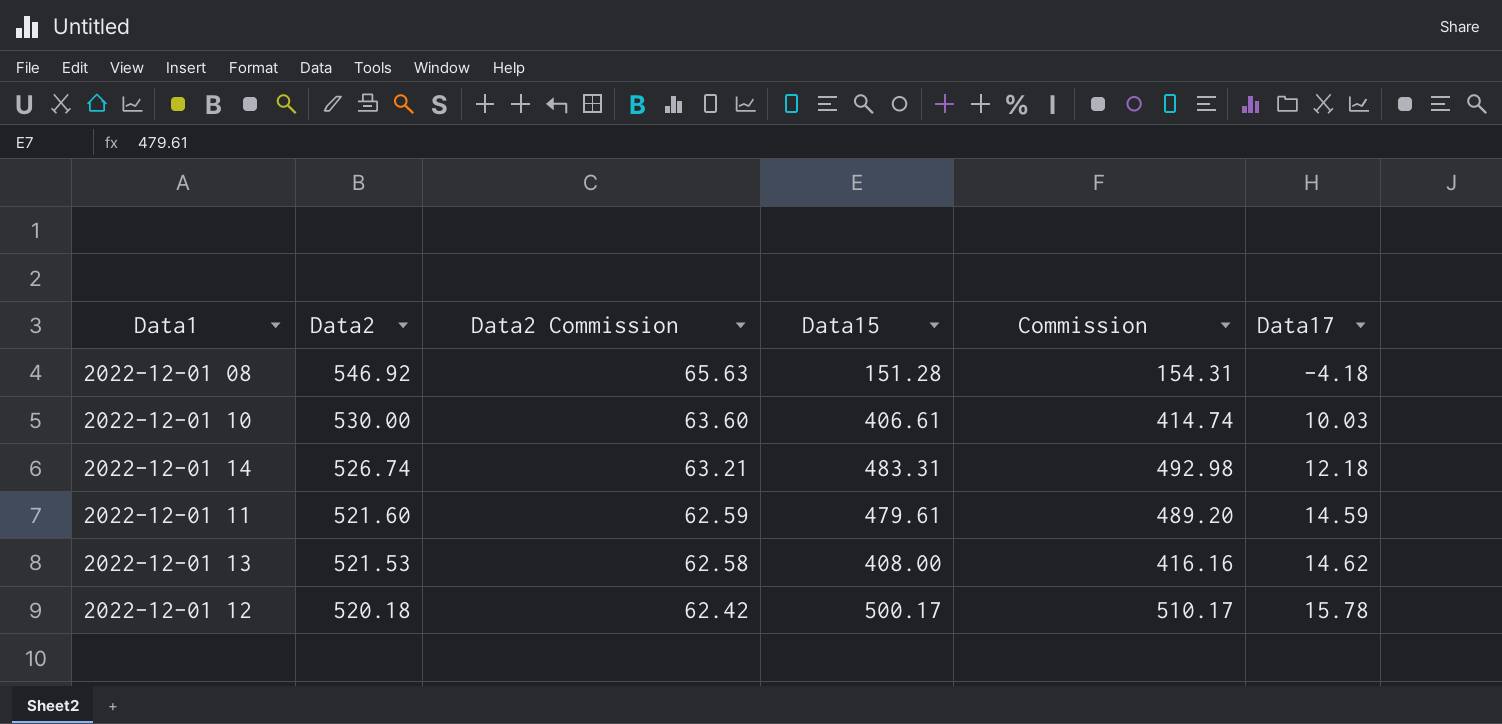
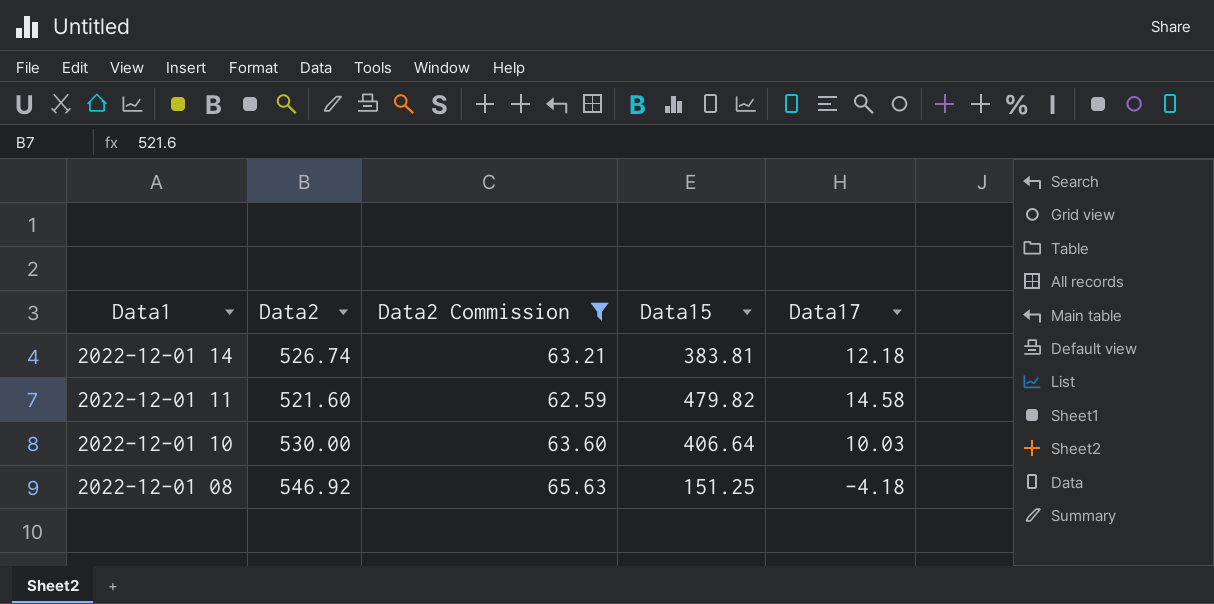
filter: none -> Data2 Commission >= 62.59
row order: Data2 descending -> Data1 descending
column Commission | formula: [Data15] * 1.02 -> none
2022-12-01 14 | Data15: 483.31 -> 383.81
2022-12-01 11 | Data15: 479.61 -> 479.82
2022-12-01 11 | Data17: 14.59 -> 14.58
2022-12-01 10 | Data15: 406.61 -> 406.64
2022-12-01 08 | Data15: 151.28 -> 151.25

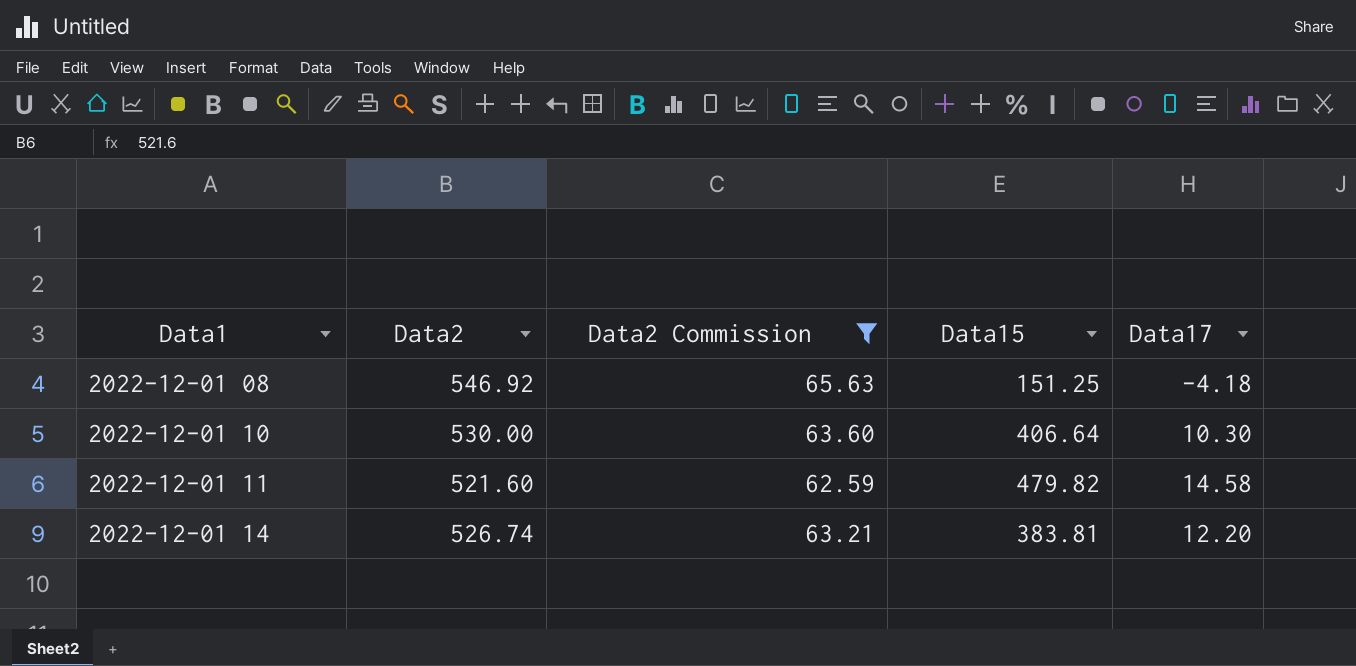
row order: Data1 descending -> Data1 ascending
2022-12-01 10 | Data17: 10.03 -> 10.30
2022-12-01 14 | Data17: 12.18 -> 12.20

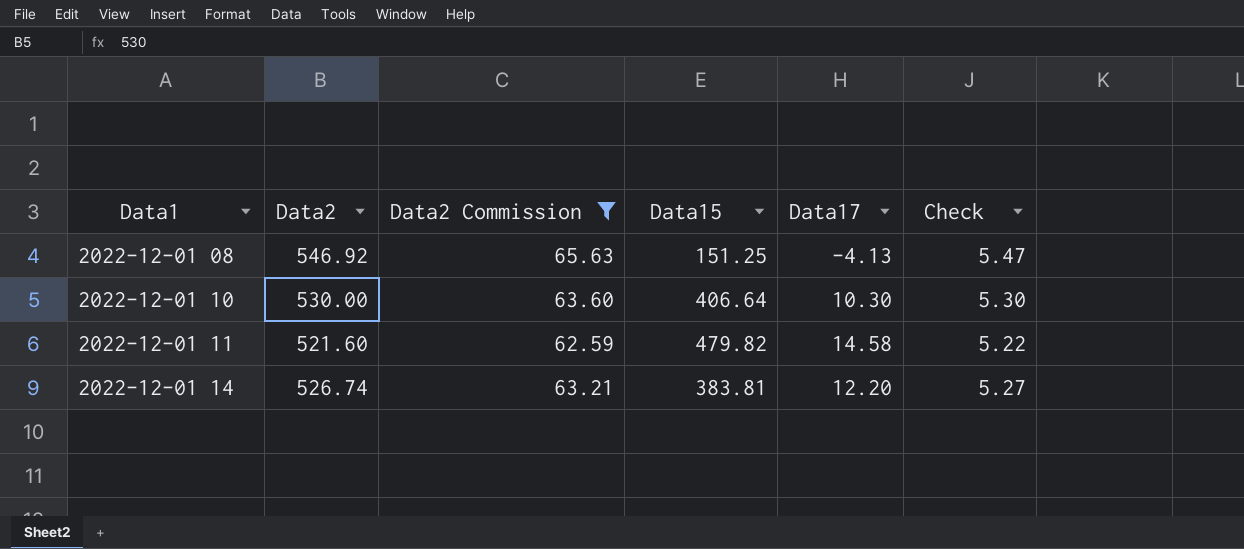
column Check | formula: none -> [Data2] * 0.01
2022-12-01 08 | Data17: -4.18 -> -4.13

